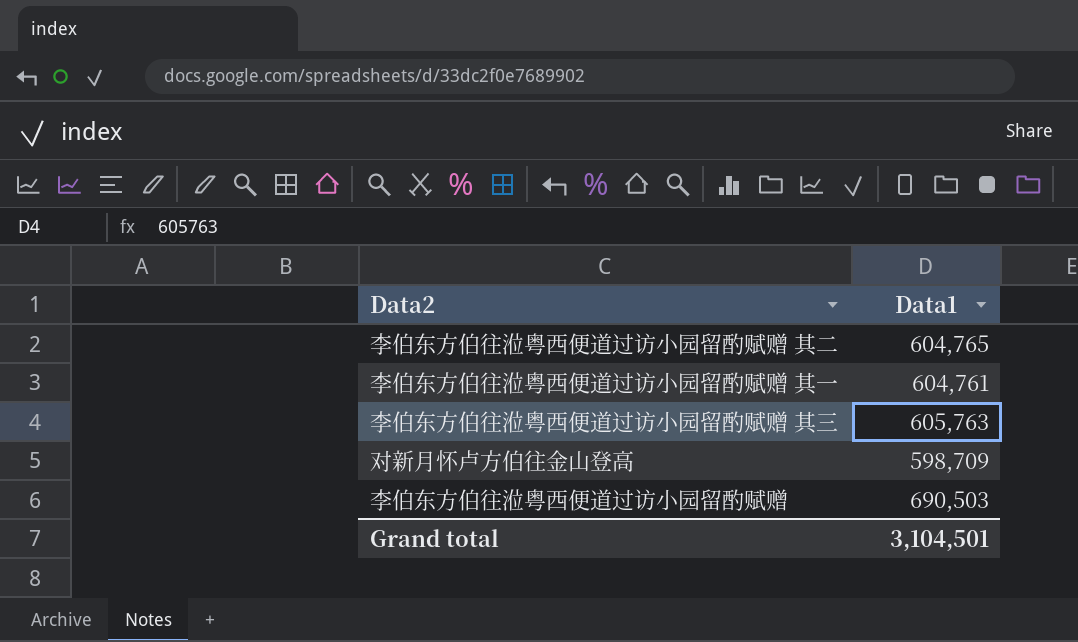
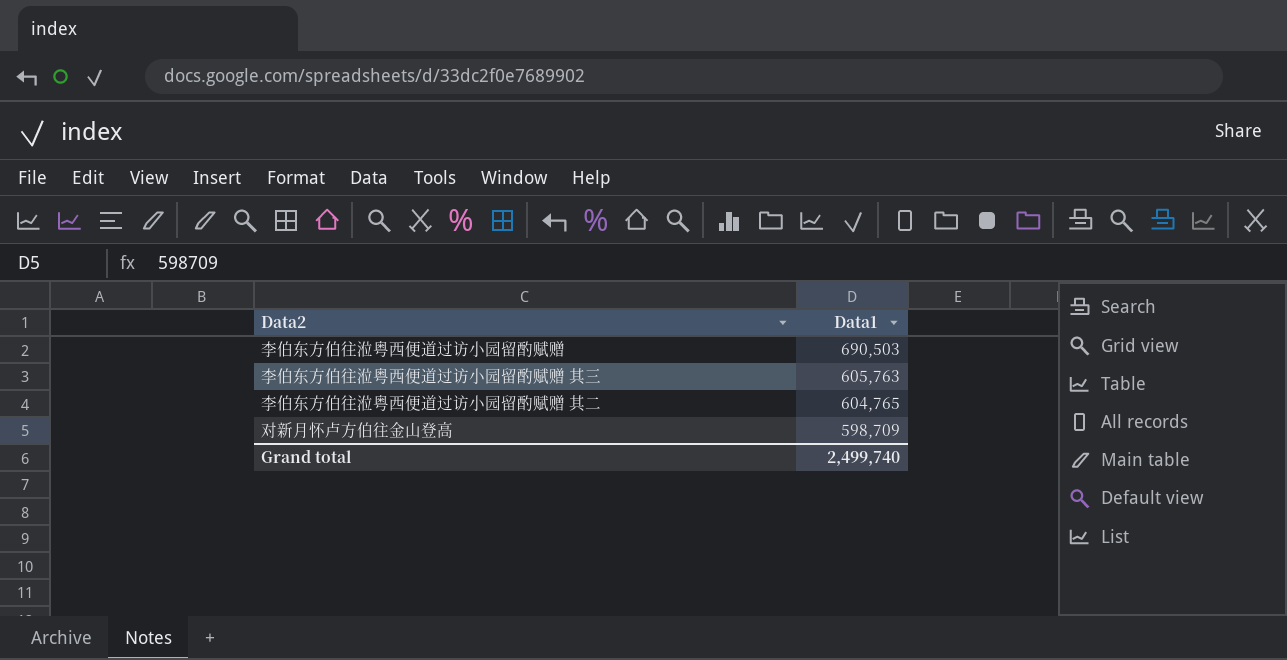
row order: none -> Data1 descending
row 李伯东方伯往涖粤西便道过访小园留酌赋赠 其一: 604,761 -> none
Grand total | Data1: 3,104,501 -> 2,499,740

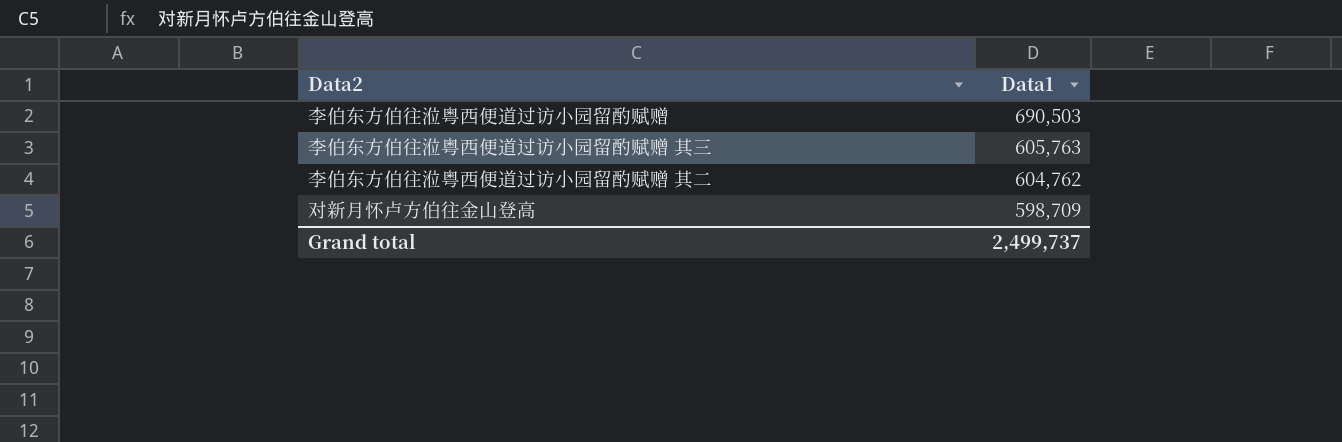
李伯东方伯往涖粤西便道过访小园留酌赋赠 其二 | Data1: 604,765 -> 604,762
Grand total | Data1: 2,499,740 -> 2,499,737

